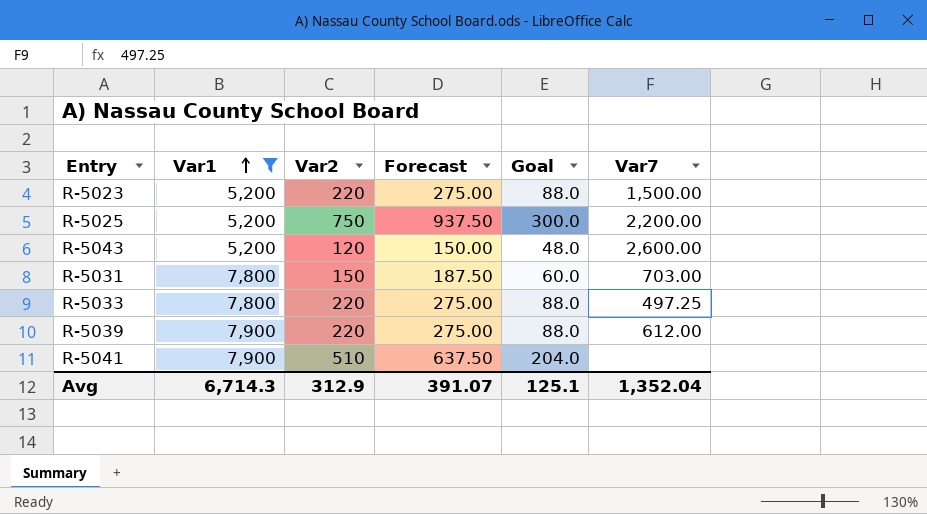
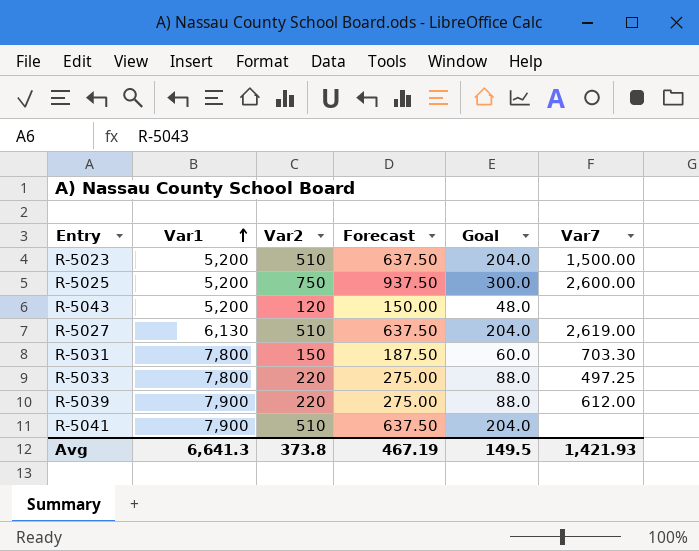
filter: Var1 != 6,130 -> none
R-5023 | Var2: 220 -> 510
R-5023 | Forecast: 275.00 -> 637.50
R-5023 | Goal: 88.0 -> 204.0
R-5025 | Var7: 2,200.00 -> 2,600.00
R-5043 | Var7: 2,600.00 -> none
R-5031 | Var7: 703.00 -> 703.30
Avg | Var1: 6,714.3 -> 6,641.3
Avg | Var2: 312.9 -> 373.8
Avg | Forecast: 391.07 -> 467.19
Avg | Goal: 125.1 -> 149.5
Avg | Var7: 1,352.04 -> 1,421.93

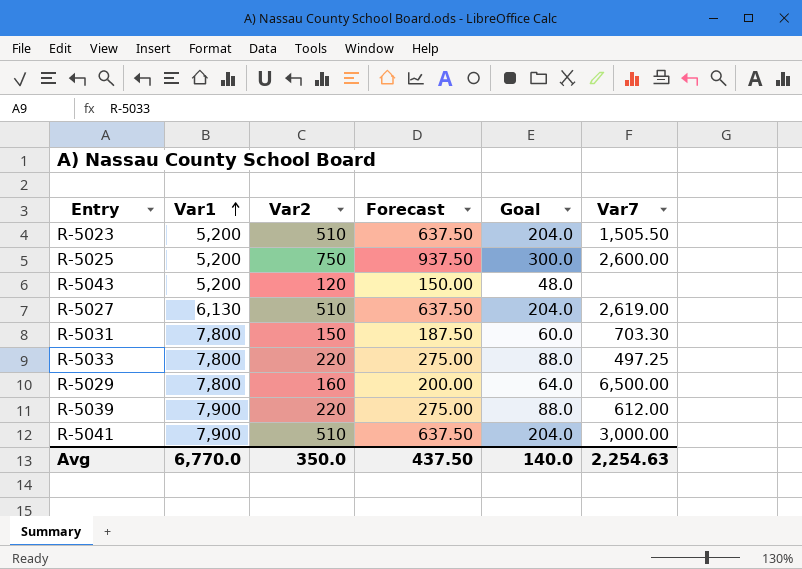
R-5023 | Var7: 1,500.00 -> 1,505.50
row R-5029: none -> 7,800 | 160 | 200.00 | 64.0 | 6,500.00
R-5041 | Var7: none -> 3,000.00
Avg | Var1: 6,641.3 -> 6,770.0
Avg | Var2: 373.8 -> 350.0
Avg | Forecast: 467.19 -> 437.50
Avg | Goal: 149.5 -> 140.0
Avg | Var7: 1,421.93 -> 2,254.63

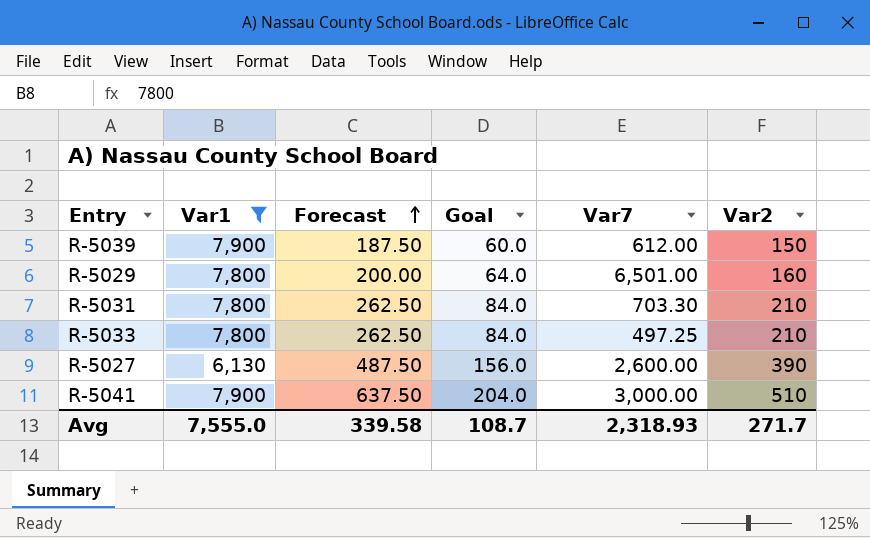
filter: none -> Var1 != 5,200
row order: Var1 ascending -> Forecast ascending
column Var2 | position: 3 -> 6
R-5039 | Forecast: 275.00 -> 187.50
R-5039 | Goal: 88.0 -> 60.0
R-5039 | Var2: 220 -> 150
R-5029 | Var7: 6,500.00 -> 6,501.00
R-5031 | Forecast: 187.50 -> 262.50
R-5031 | Goal: 60.0 -> 84.0
R-5031 | Var2: 150 -> 210
R-5033 | Forecast: 275.00 -> 262.50
R-5033 | Goal: 88.0 -> 84.0
R-5033 | Var2: 220 -> 210
R-5027 | Forecast: 637.50 -> 487.50
R-5027 | Goal: 204.0 -> 156.0
R-5027 | Var7: 2,619.00 -> 2,600.00
R-5027 | Var2: 510 -> 390
Avg | Var1: 6,770.0 -> 7,555.0
Avg | Forecast: 437.50 -> 339.58
Avg | Goal: 140.0 -> 108.7
Avg | Var7: 2,254.63 -> 2,318.93
Avg | Var2: 350.0 -> 271.7

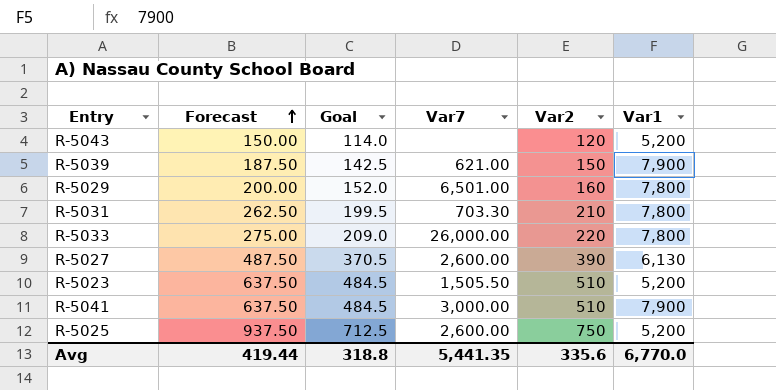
filter: Var1 != 5,200 -> none
column Goal | formula: [Var2] * 0.4 -> [Var2] * 0.95
column Var1 | position: 2 -> 6
R-5039 | Var7: 612.00 -> 621.00
R-5033 | Forecast: 262.50 -> 275.00
R-5033 | Var7: 497.25 -> 26,000.00
R-5033 | Var2: 210 -> 220
Avg | Forecast: 339.58 -> 419.44
Avg | Goal: 108.7 -> 318.8
Avg | Var7: 2,318.93 -> 5,441.35
Avg | Var2: 271.7 -> 335.6
Avg | Var1: 7,555.0 -> 6,770.0

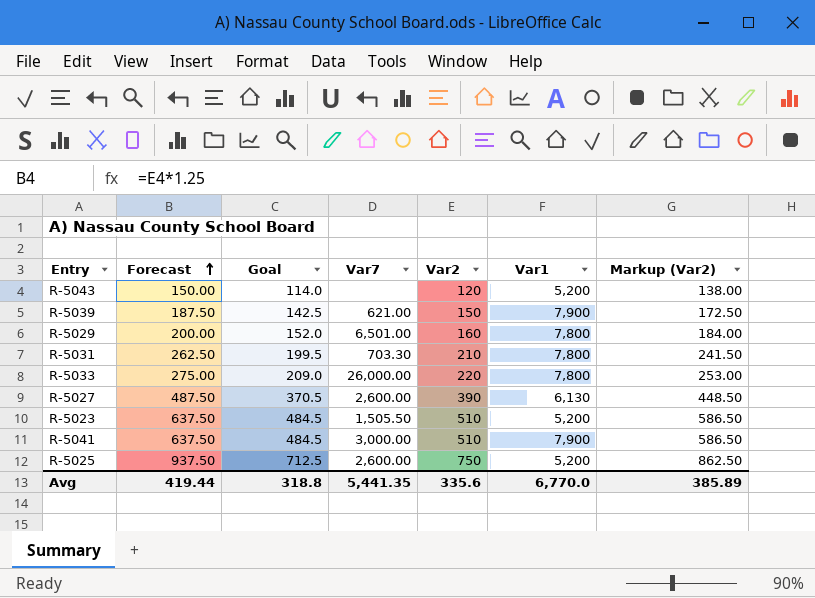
column Markup (Var2) | formula: none -> [Var2] * 1.15

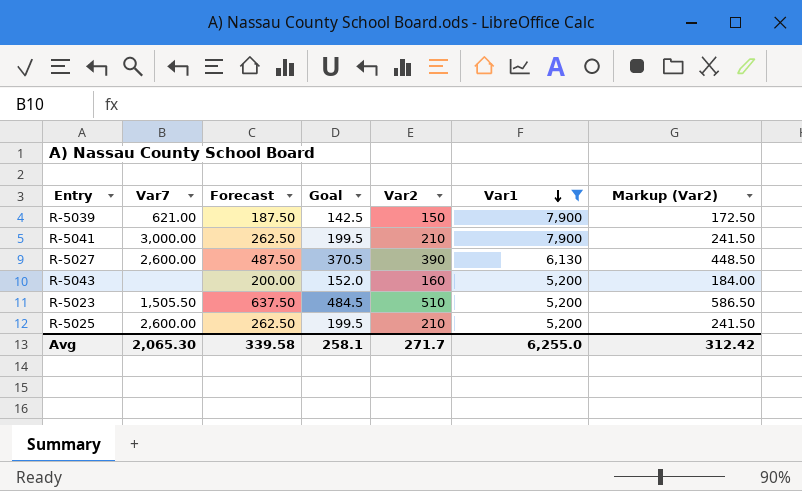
filter: none -> Var1 != 7,800
row order: Forecast ascending -> Var1 descending
column Var7 | position: 4 -> 2
R-5041 | Forecast: 637.50 -> 262.50
R-5041 | Goal: 484.5 -> 199.5
R-5041 | Var2: 510 -> 210
R-5041 | Markup (Var2): 586.50 -> 241.50
R-5043 | Forecast: 150.00 -> 200.00
R-5043 | Goal: 114.0 -> 152.0
R-5043 | Var2: 120 -> 160
R-5043 | Markup (Var2): 138.00 -> 184.00
R-5025 | Forecast: 937.50 -> 262.50
R-5025 | Goal: 712.5 -> 199.5
R-5025 | Var2: 750 -> 210
R-5025 | Markup (Var2): 862.50 -> 241.50
Avg | Var7: 5,441.35 -> 2,065.30
Avg | Forecast: 419.44 -> 339.58
Avg | Goal: 318.8 -> 258.1
Avg | Var2: 335.6 -> 271.7
Avg | Var1: 6,770.0 -> 6,255.0
Avg | Markup (Var2): 385.89 -> 312.42

